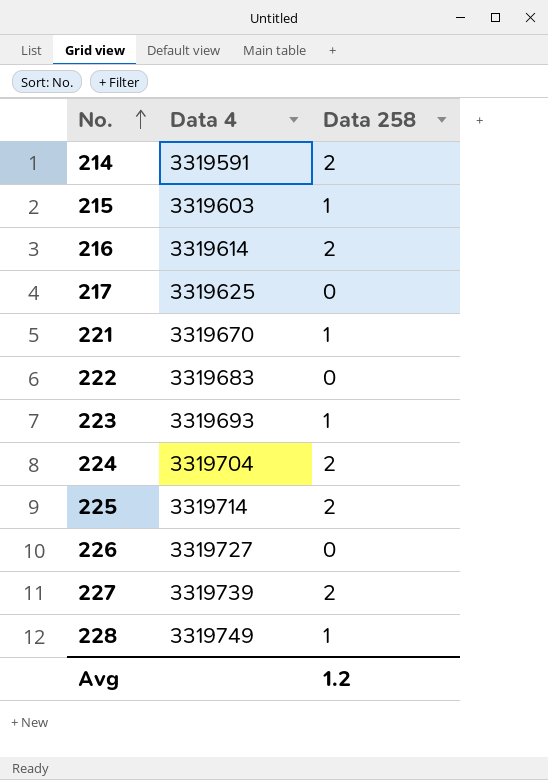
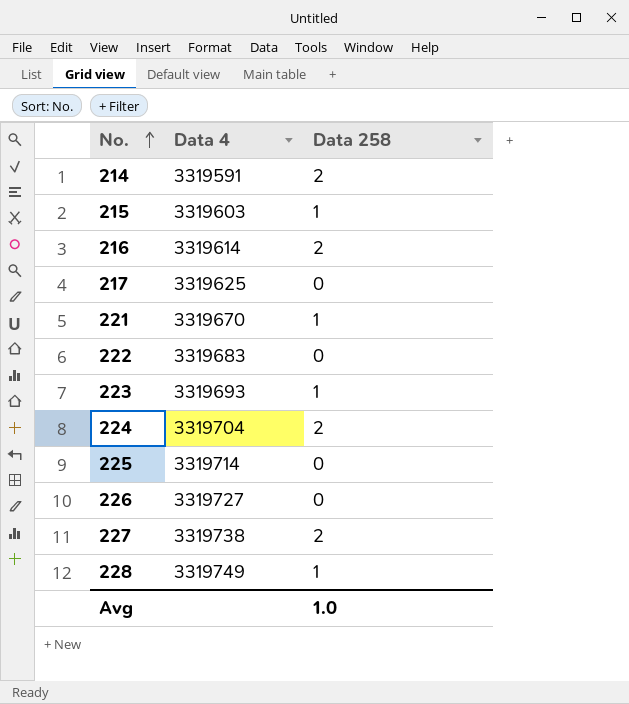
225 | Data 258: 2 -> 0
227 | Data 4: 3319739 -> 3319738
Avg | Data 258: 1.2 -> 1.0

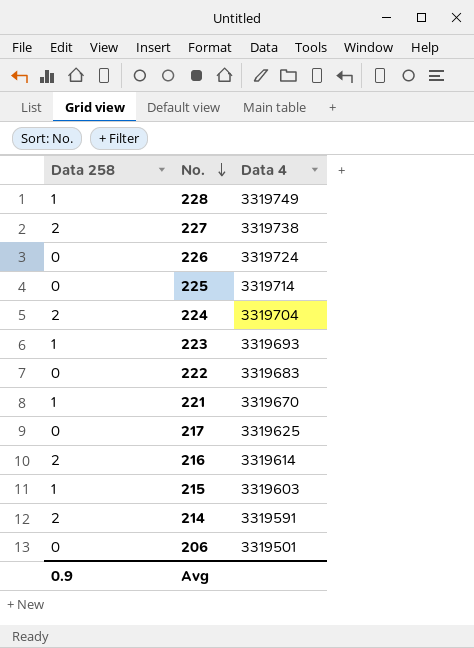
row order: No. ascending -> No. descending
column Data 258 | position: 3 -> 1
226 | Data 4: 3319727 -> 3319724
row 206: none -> 0 | 3319501
Avg | Data 258: 1.0 -> 0.9

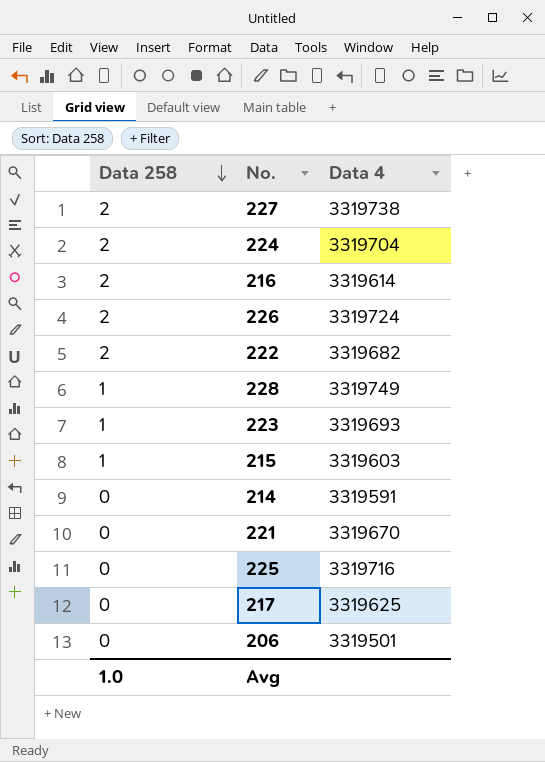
row order: No. descending -> Data 258 descending
226 | Data 258: 0 -> 2
222 | Data 258: 0 -> 2
222 | Data 4: 3319683 -> 3319682
214 | Data 258: 2 -> 0
221 | Data 258: 1 -> 0
225 | Data 4: 3319714 -> 3319716
Avg | Data 258: 0.9 -> 1.0

